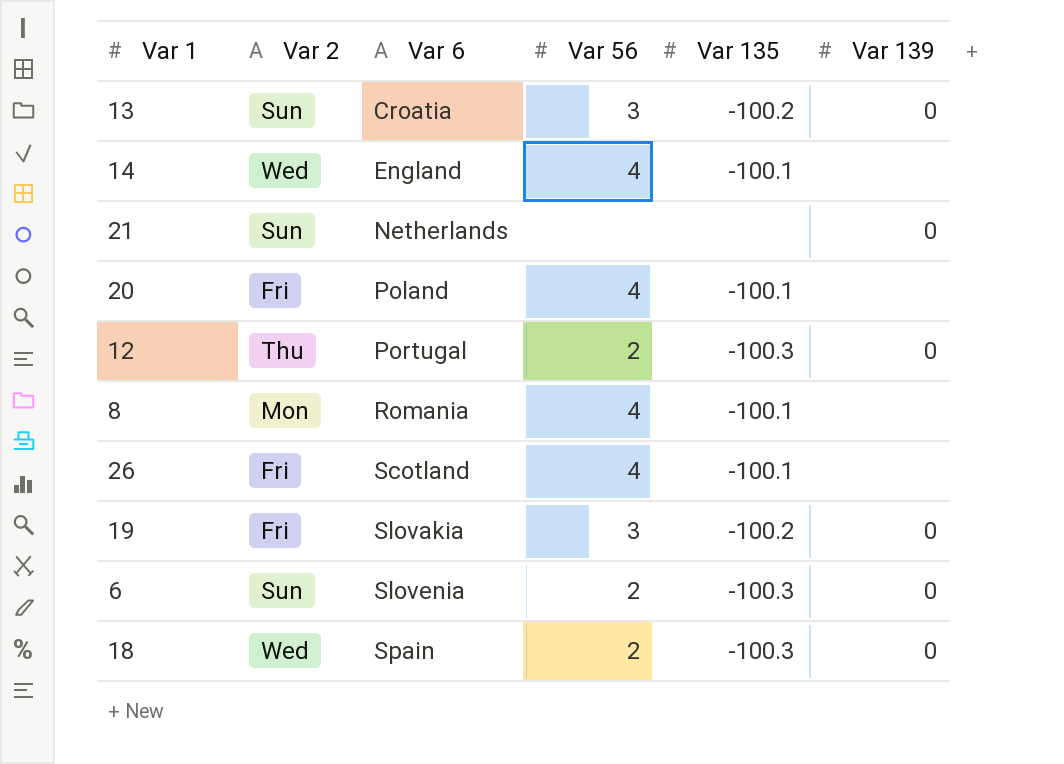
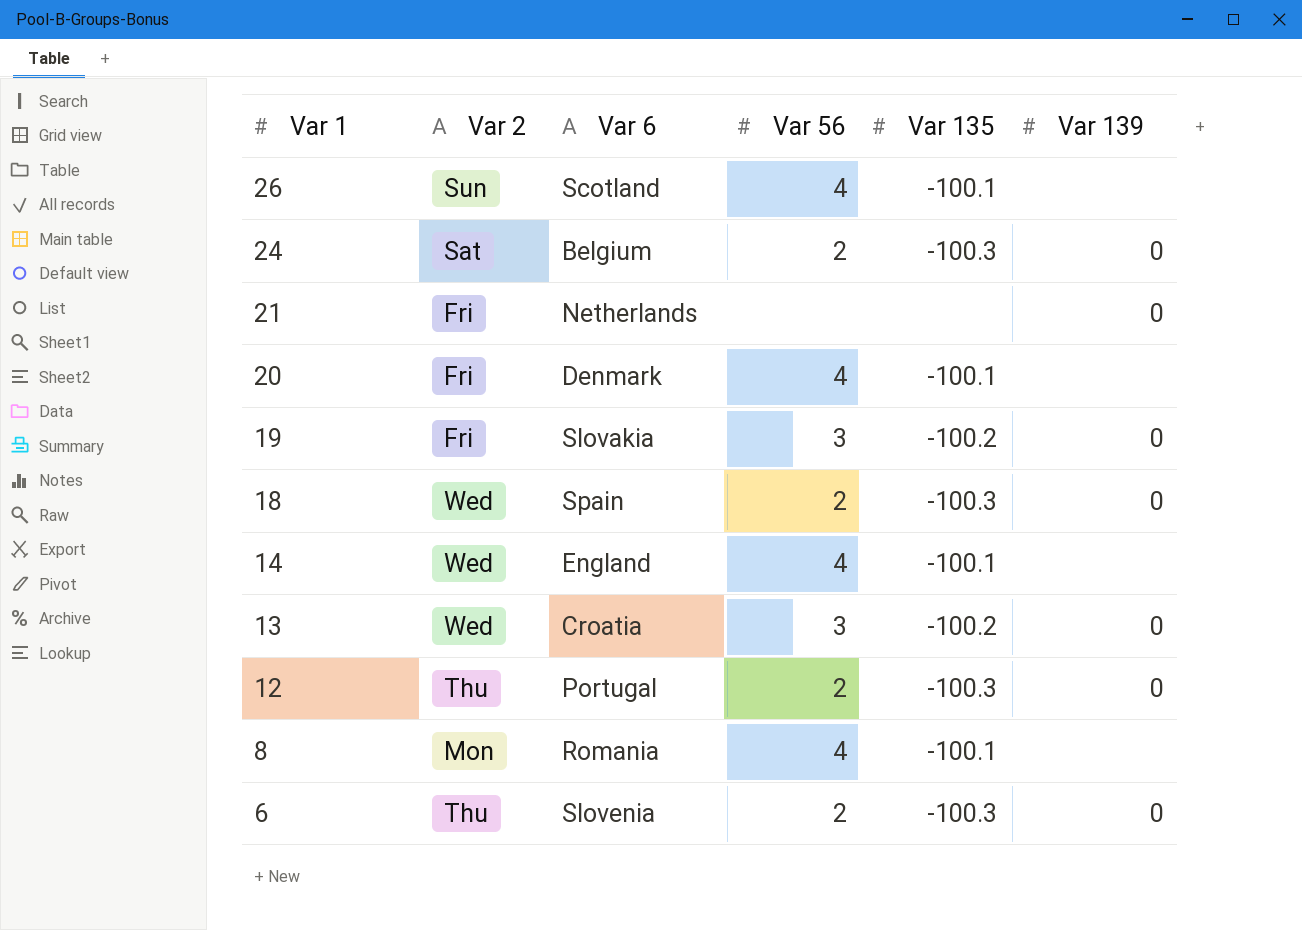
row order: Var 6 ascending -> Var 1 descending
26 | Var 2: Fri -> Sun
row 24: none -> Sat | Belgium | 2 | -100.3 | 0
21 | Var 2: Sun -> Fri
20 | Var 6: Poland -> Denmark
13 | Var 2: Sun -> Wed
6 | Var 2: Sun -> Thu

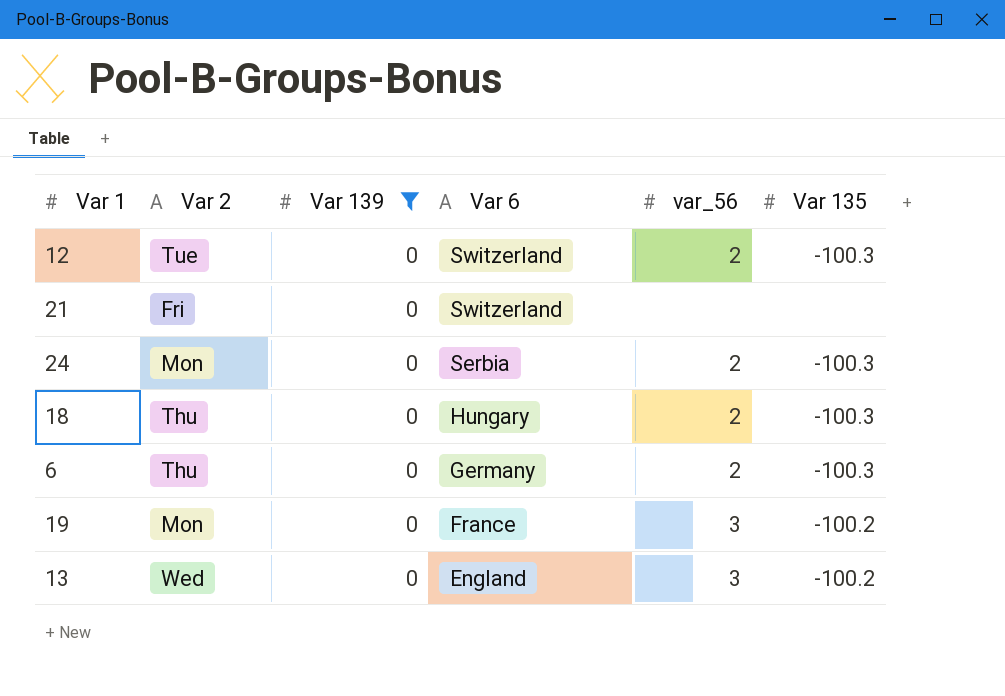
filter: none -> Var 139 = 0
row order: Var 1 descending -> Var 6 descending
column Var 139 | position: 6 -> 3
column name: Var 56 -> var_56
12 | Var 2: Thu -> Tue
12 | Var 6: Portugal -> Switzerland
21 | Var 6: Netherlands -> Switzerland
24 | Var 2: Sat -> Mon
24 | Var 6: Belgium -> Serbia
18 | Var 2: Wed -> Thu
18 | Var 6: Spain -> Hungary
6 | Var 6: Slovenia -> Germany
19 | Var 2: Fri -> Mon
19 | Var 6: Slovakia -> France
13 | Var 6: Croatia -> England

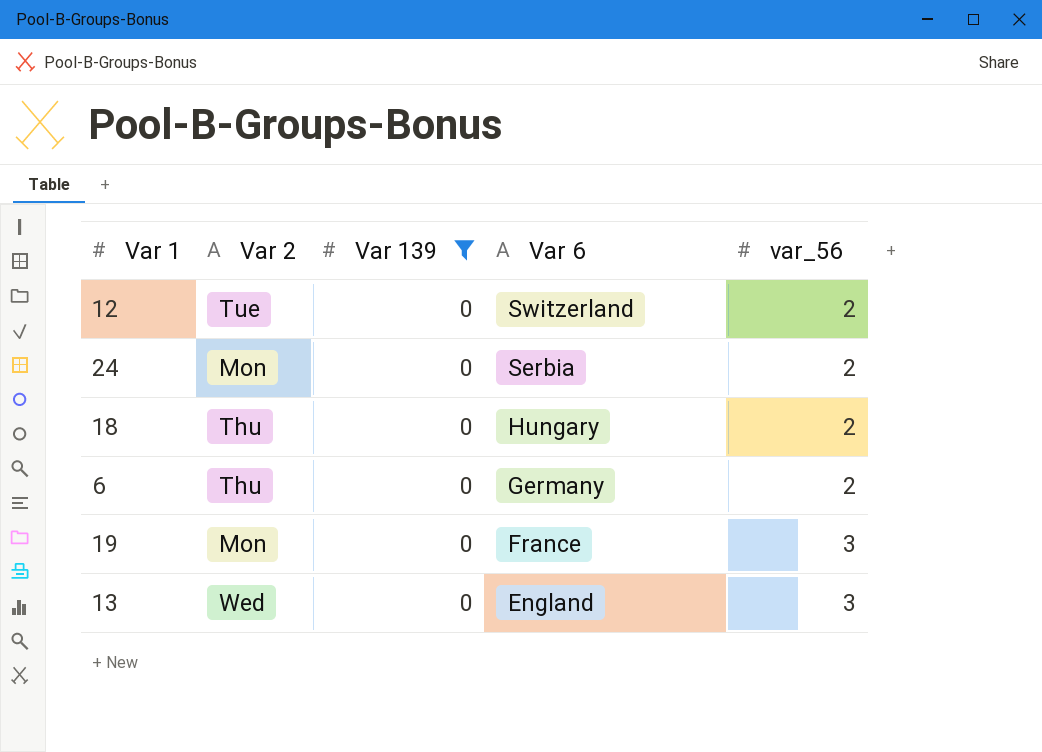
column Var 135 | position: 6 -> none
row 21: Fri | 0 | Switzerland | none | none -> none

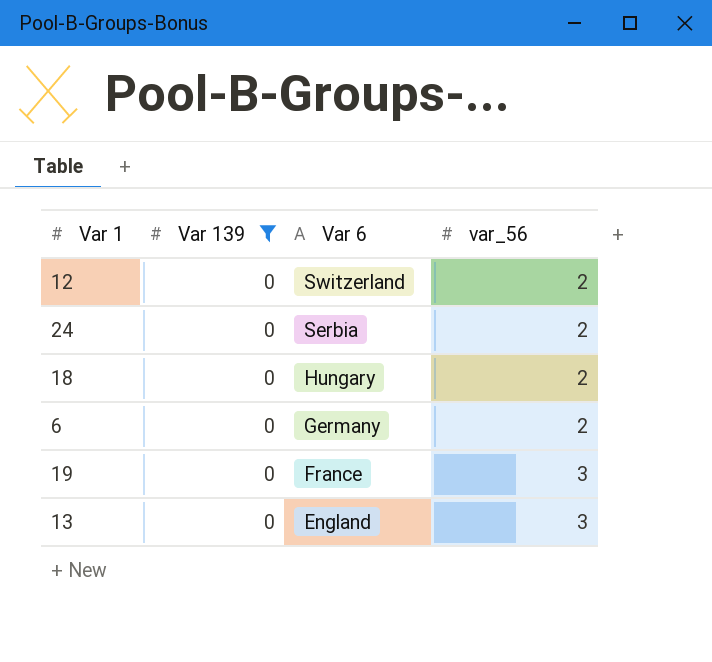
column Var 2 | position: 2 -> none

